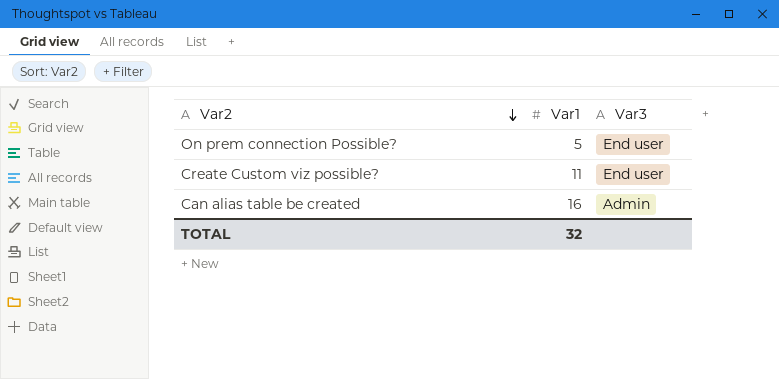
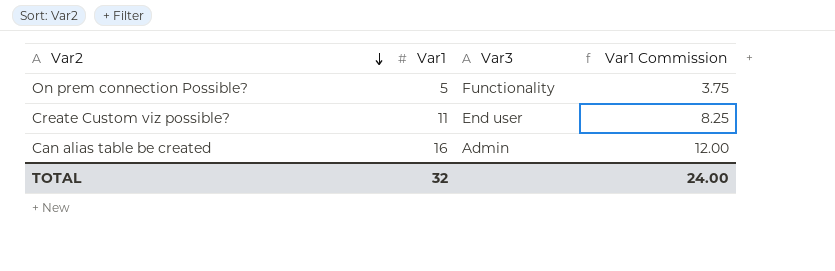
column Var1 Commission | formula: none -> [Var1] * 0.75
On prem connection Possible? | Var3: End user -> Functionality

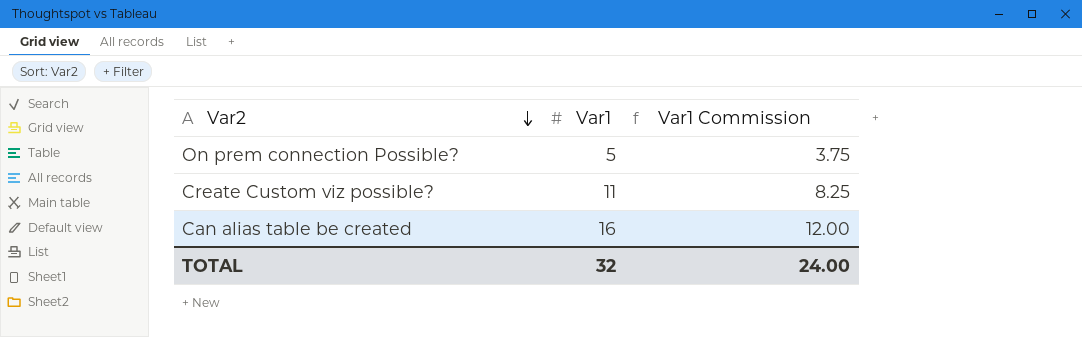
column Var3 | position: 3 -> none

